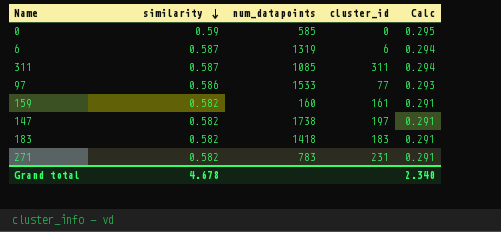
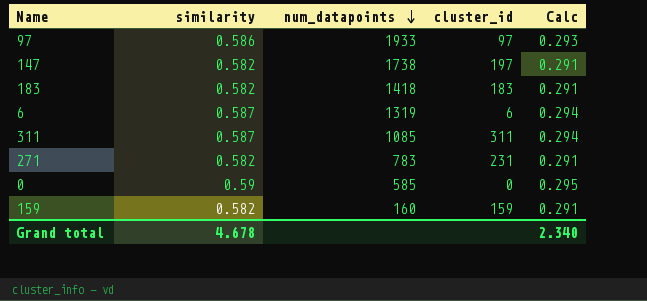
row order: similarity descending -> num_datapoints descending
97 | num_datapoints: 1533 -> 1933
97 | cluster_id: 77 -> 97
159 | cluster_id: 161 -> 159

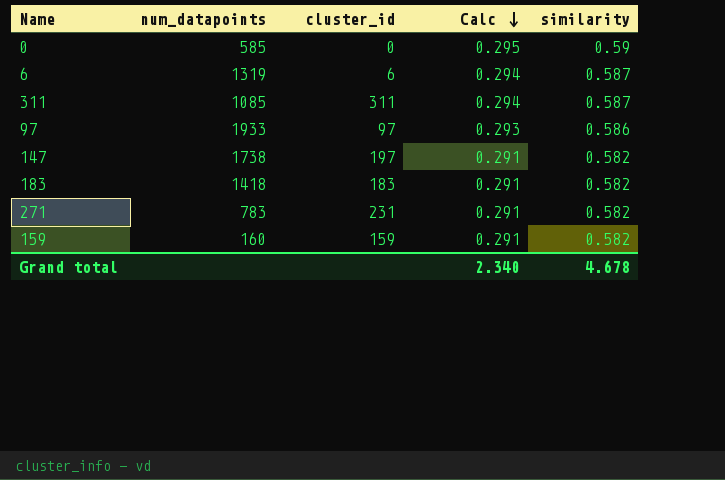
row order: num_datapoints descending -> Calc descending
column similarity | position: 2 -> 5

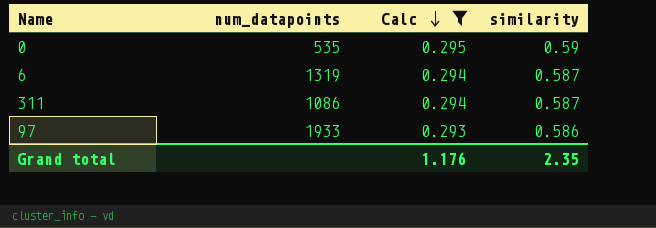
filter: none -> Calc != 0.291
column cluster_id | position: 3 -> none
0 | num_datapoints: 585 -> 535
311 | num_datapoints: 1085 -> 1086
Grand total | Calc: 2.340 -> 1.176
Grand total | similarity: 4.678 -> 2.35

